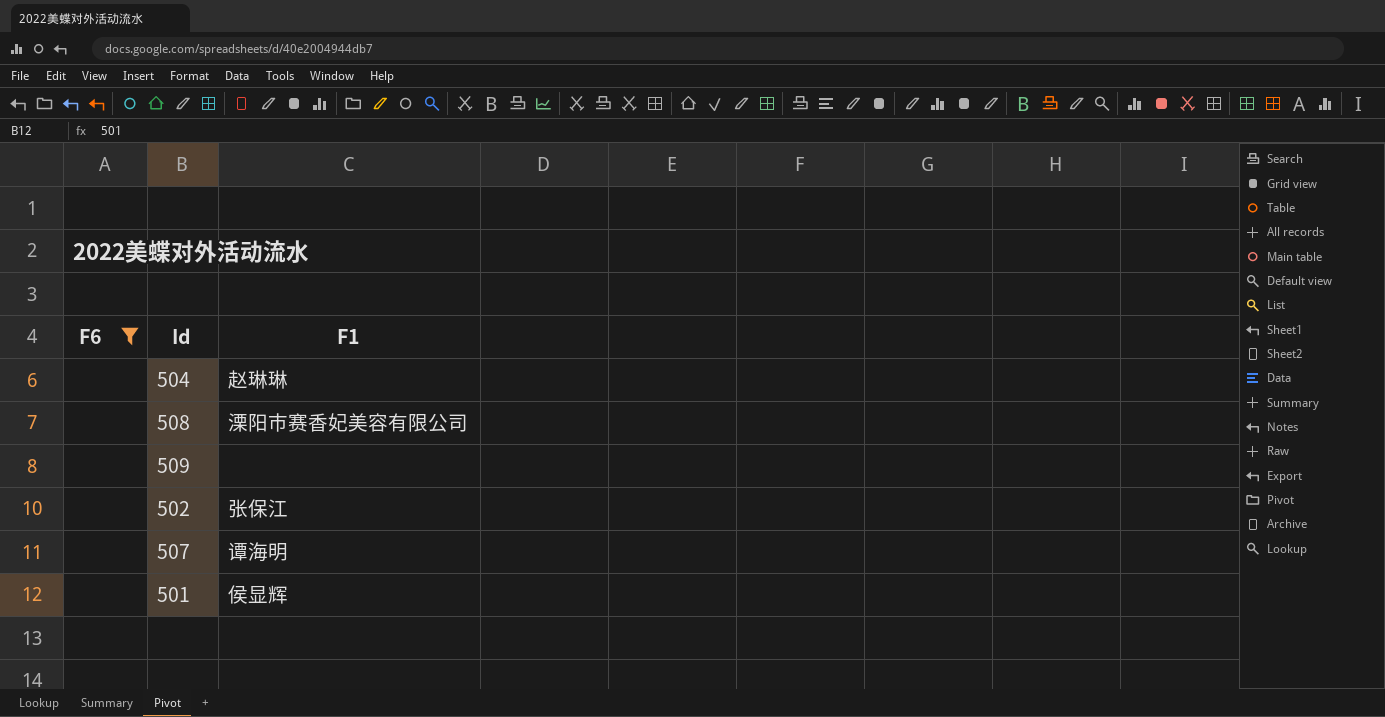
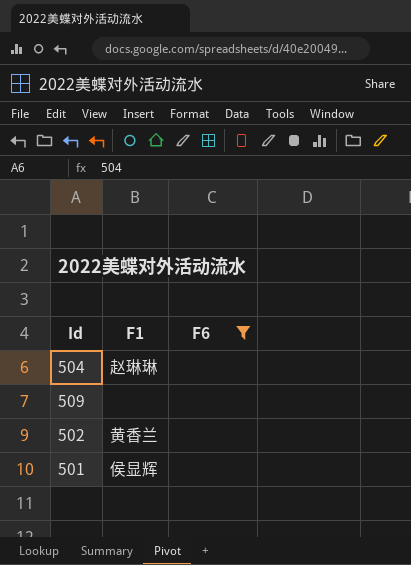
column F6 | position: 1 -> 3
row 508: none | 溧阳市赛香妃美容有限公司 -> none
row 507: none | 谭海明 -> none
502 | F1: 张保江 -> 黄香兰

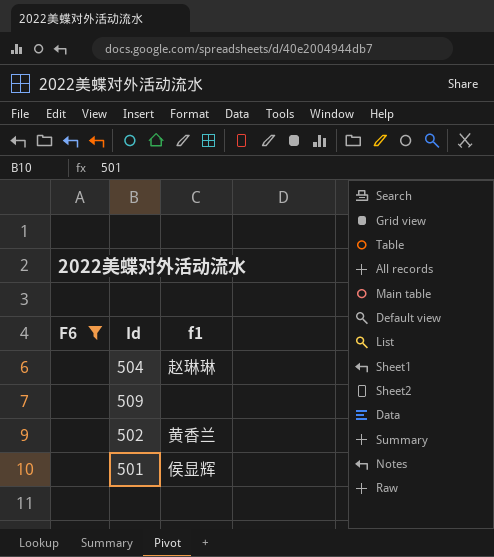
column F6 | position: 3 -> 1
column name: F1 -> f1

